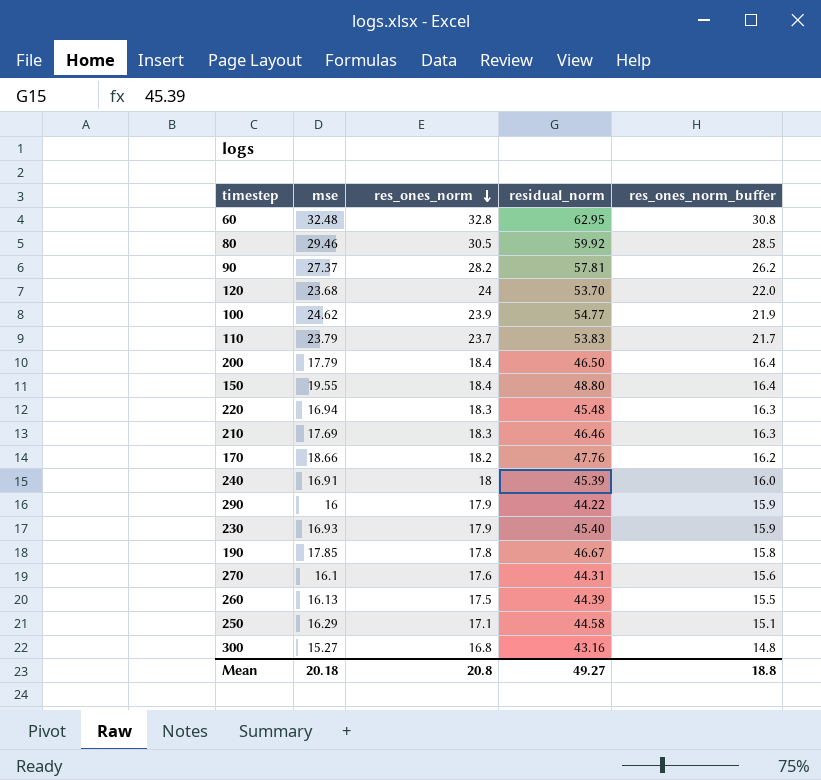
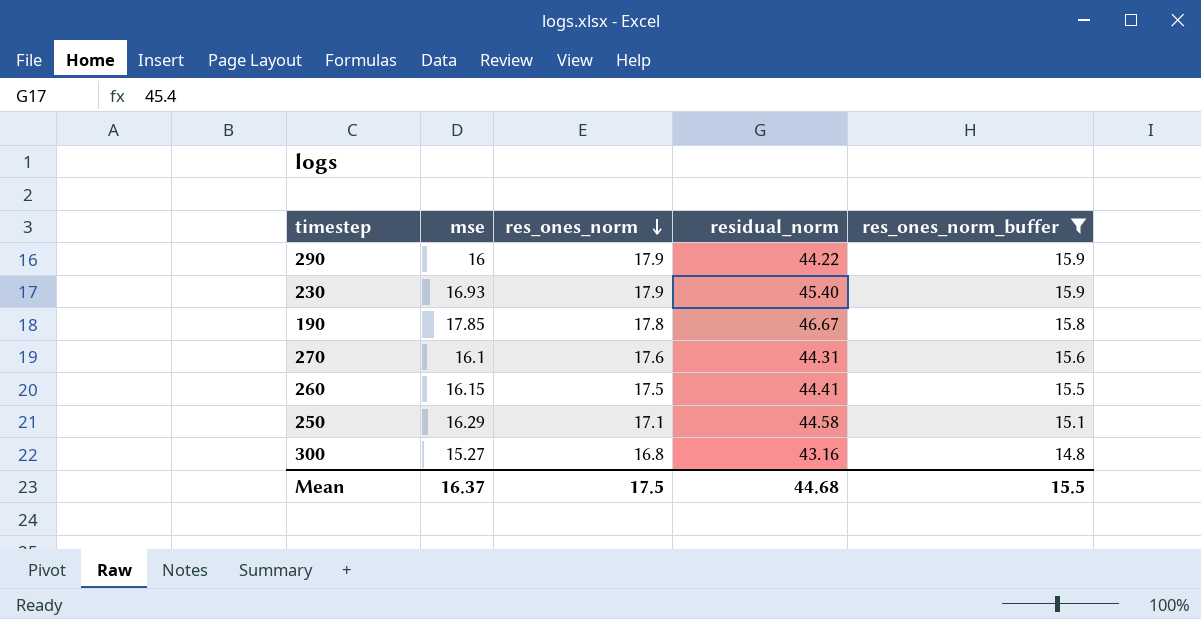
filter: none -> res_ones_norm_buffer <= 15.9
260 | mse: 16.13 -> 16.15
260 | residual_norm: 44.39 -> 44.41
Mean | mse: 20.18 -> 16.37
Mean | res_ones_norm: 20.8 -> 17.5
Mean | residual_norm: 49.27 -> 44.68
Mean | res_ones_norm_buffer: 18.8 -> 15.5

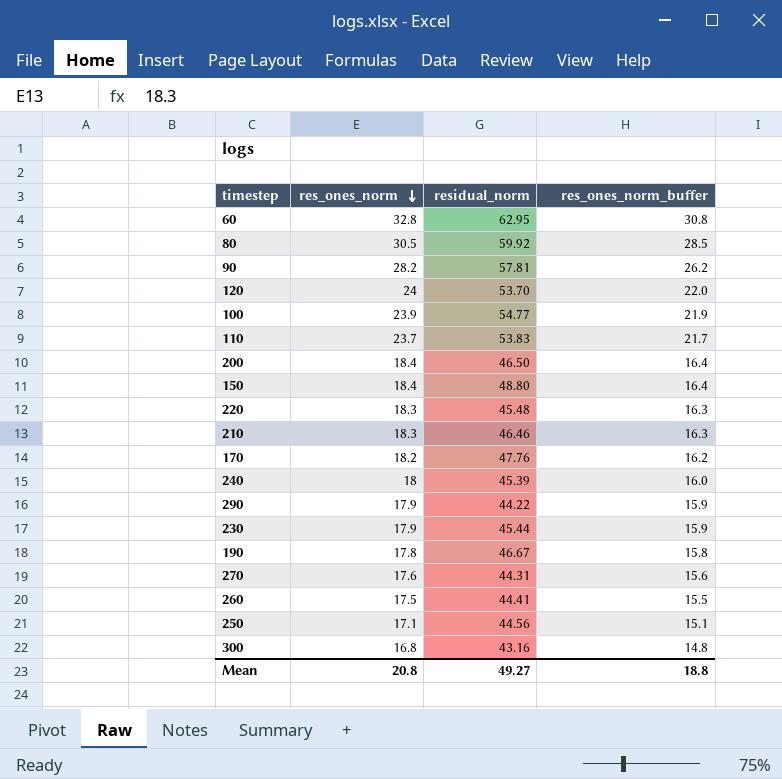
filter: res_ones_norm_buffer <= 15.9 -> none
column mse | position: 2 -> none
230 | residual_norm: 45.40 -> 45.44
250 | residual_norm: 44.58 -> 44.56
Mean | res_ones_norm: 17.5 -> 20.8
Mean | residual_norm: 44.68 -> 49.27
Mean | res_ones_norm_buffer: 15.5 -> 18.8

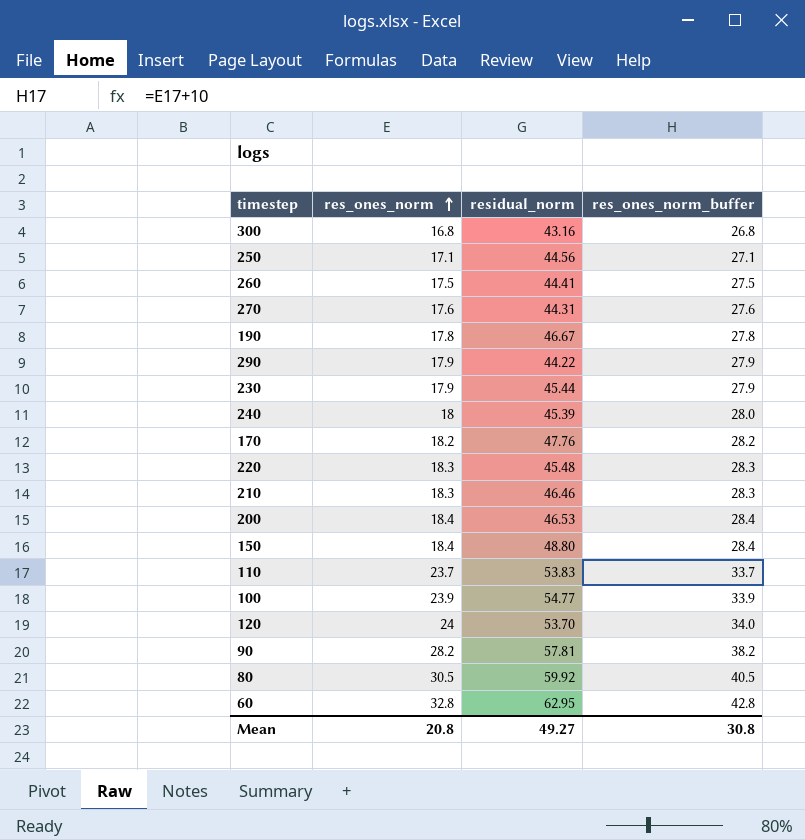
row order: res_ones_norm descending -> res_ones_norm ascending
column res_ones_norm_buffer | formula: [res_ones_norm] - 2 -> [res_ones_norm] + 10
200 | residual_norm: 46.50 -> 46.53
Mean | res_ones_norm_buffer: 18.8 -> 30.8

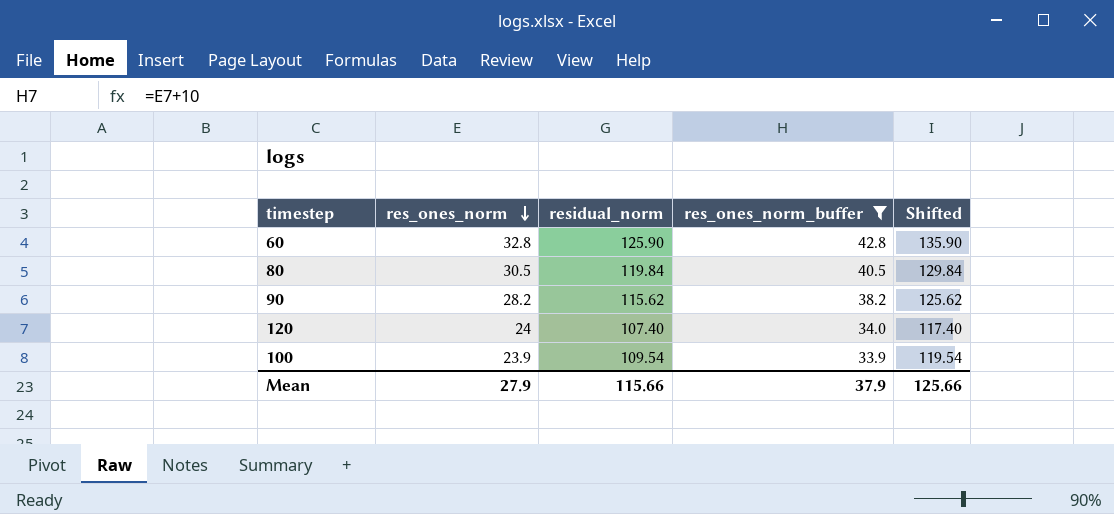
filter: none -> res_ones_norm_buffer >= 33.9
row order: res_ones_norm ascending -> res_ones_norm descending
column Shifted | formula: none -> [residual_norm] + 10
60 | residual_norm: 62.95 -> 125.90
80 | residual_norm: 59.92 -> 119.84
90 | residual_norm: 57.81 -> 115.62
120 | residual_norm: 53.70 -> 107.40
100 | residual_norm: 54.77 -> 109.54
Mean | res_ones_norm: 20.8 -> 27.9
Mean | residual_norm: 49.27 -> 115.66
Mean | res_ones_norm_buffer: 30.8 -> 37.9

